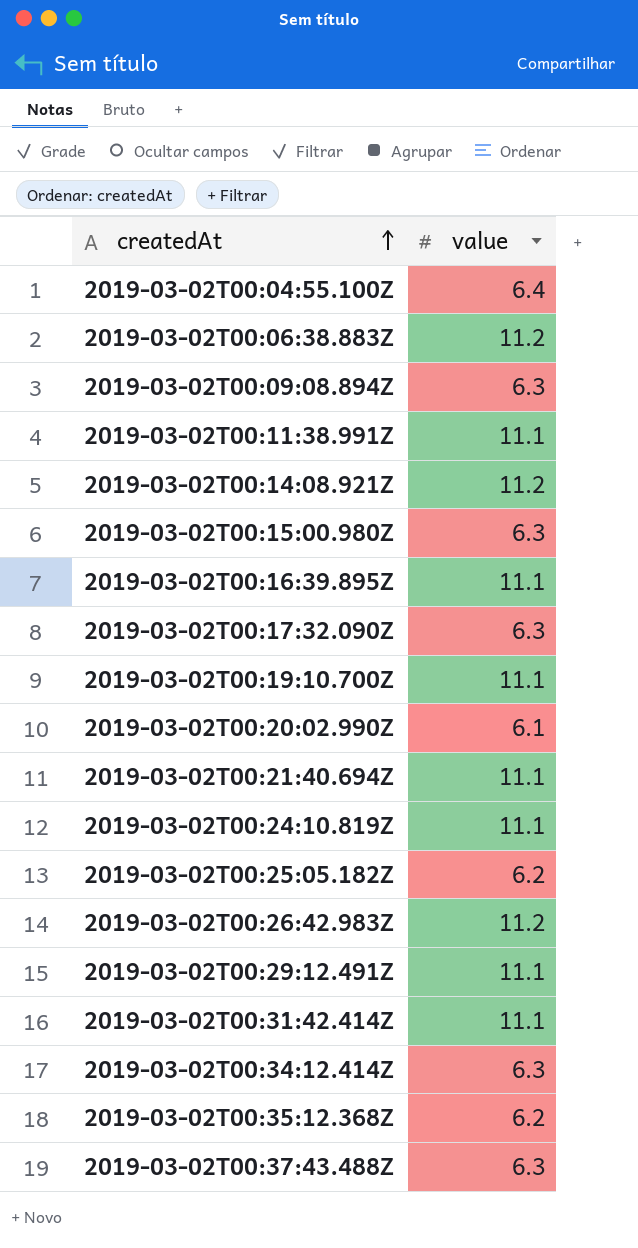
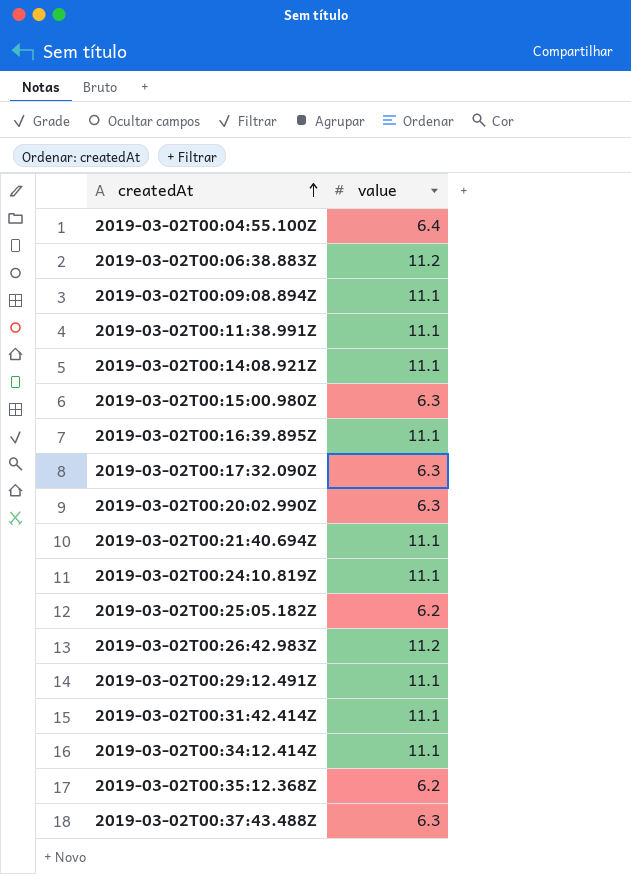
row 2019-03-02T00:19:10.700Z: 11.1 -> none
2019-03-02T00:09:08.894Z | value: 6.3 -> 11.1
2019-03-02T00:14:08.921Z | value: 11.2 -> 11.1
2019-03-02T00:20:02.990Z | value: 6.1 -> 6.3
2019-03-02T00:34:12.414Z | value: 6.3 -> 11.1

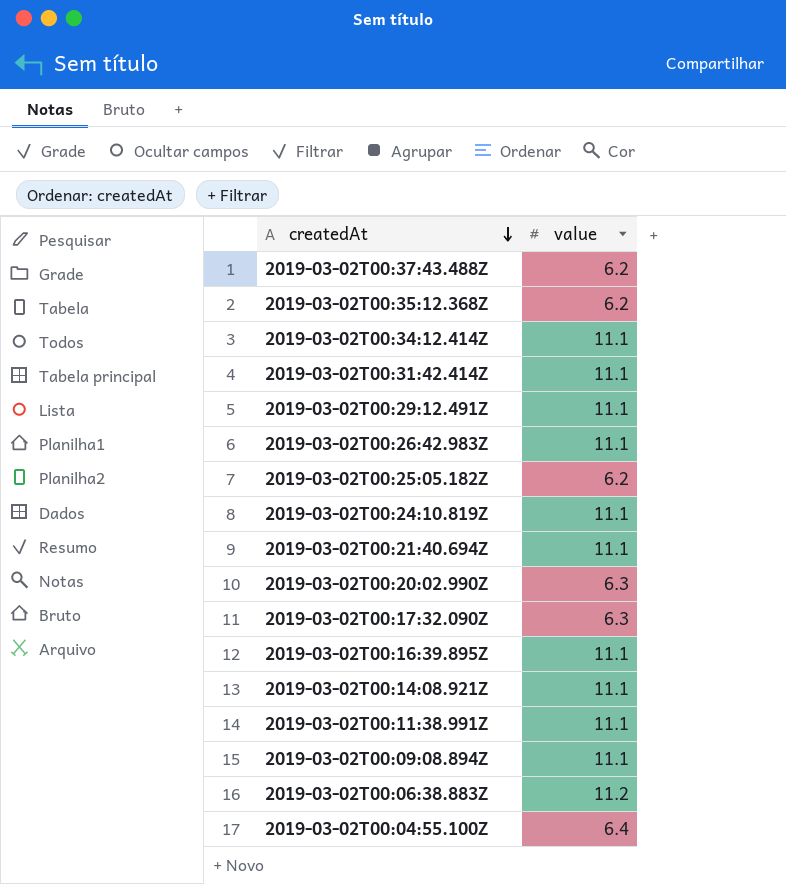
row order: createdAt ascending -> createdAt descending
row 2019-03-02T00:15:00.980Z: 6.3 -> none
2019-03-02T00:37:43.488Z | value: 6.3 -> 6.2
2019-03-02T00:26:42.983Z | value: 11.2 -> 11.1

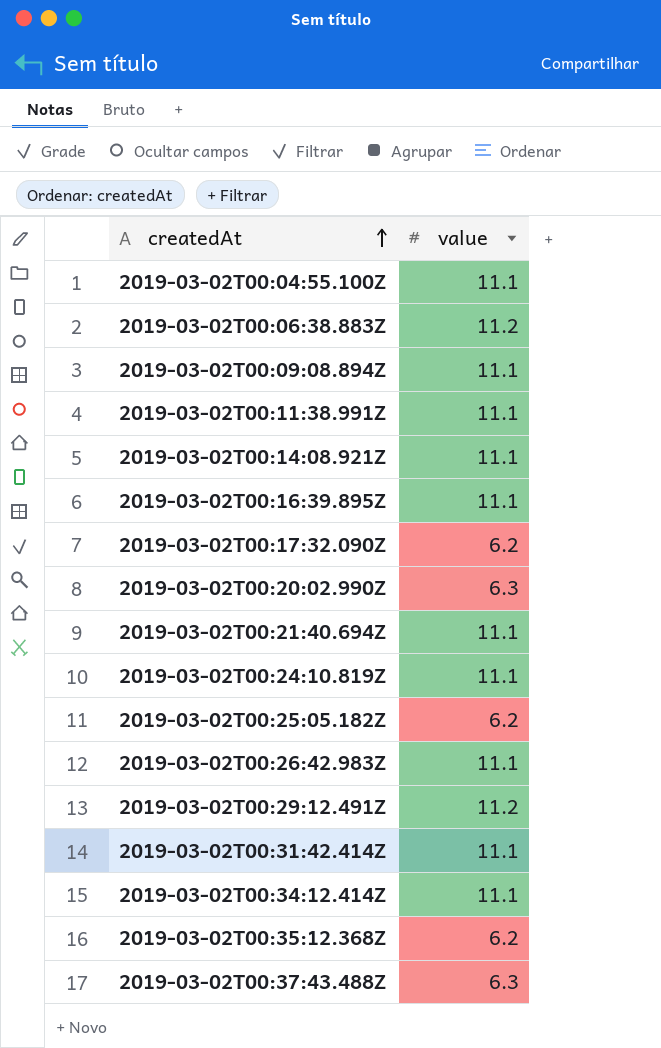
row order: createdAt descending -> createdAt ascending
2019-03-02T00:04:55.100Z | value: 6.4 -> 11.1
2019-03-02T00:17:32.090Z | value: 6.3 -> 6.2
2019-03-02T00:29:12.491Z | value: 11.1 -> 11.2
2019-03-02T00:37:43.488Z | value: 6.2 -> 6.3

